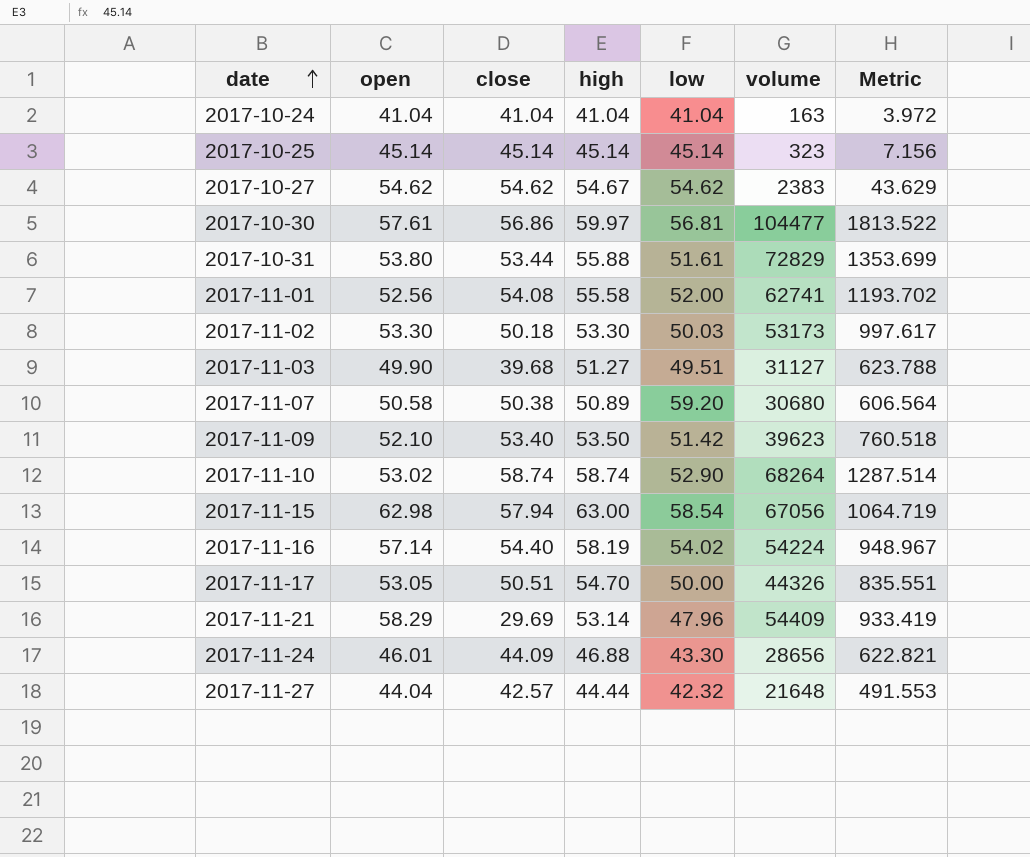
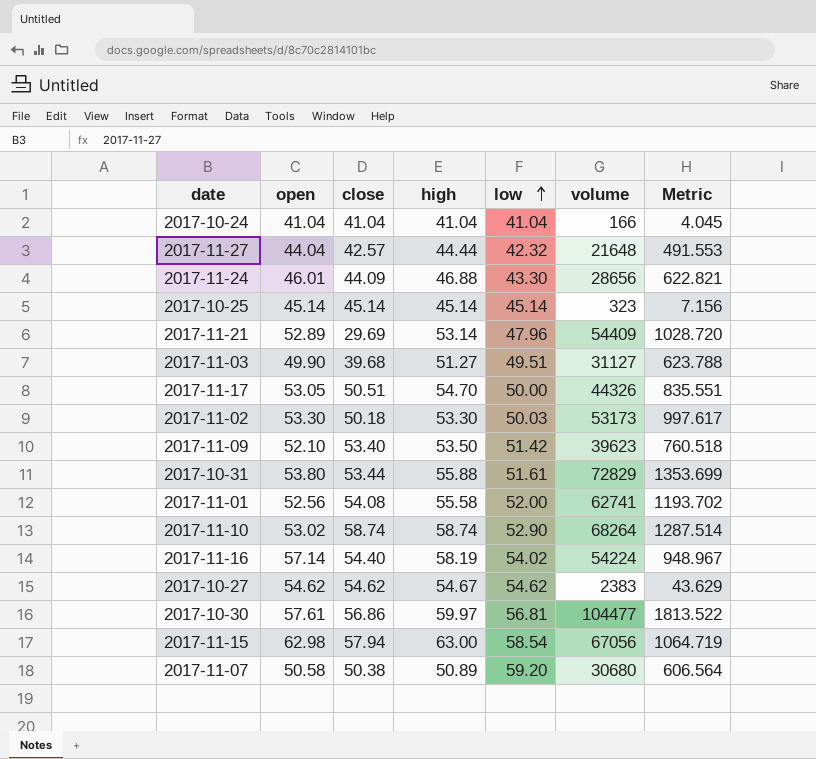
row order: date ascending -> low ascending
2017-10-24 | volume: 163 -> 166
2017-10-24 | Metric: 3.972 -> 4.045
2017-11-21 | open: 58.29 -> 52.89
2017-11-21 | Metric: 933.419 -> 1028.720

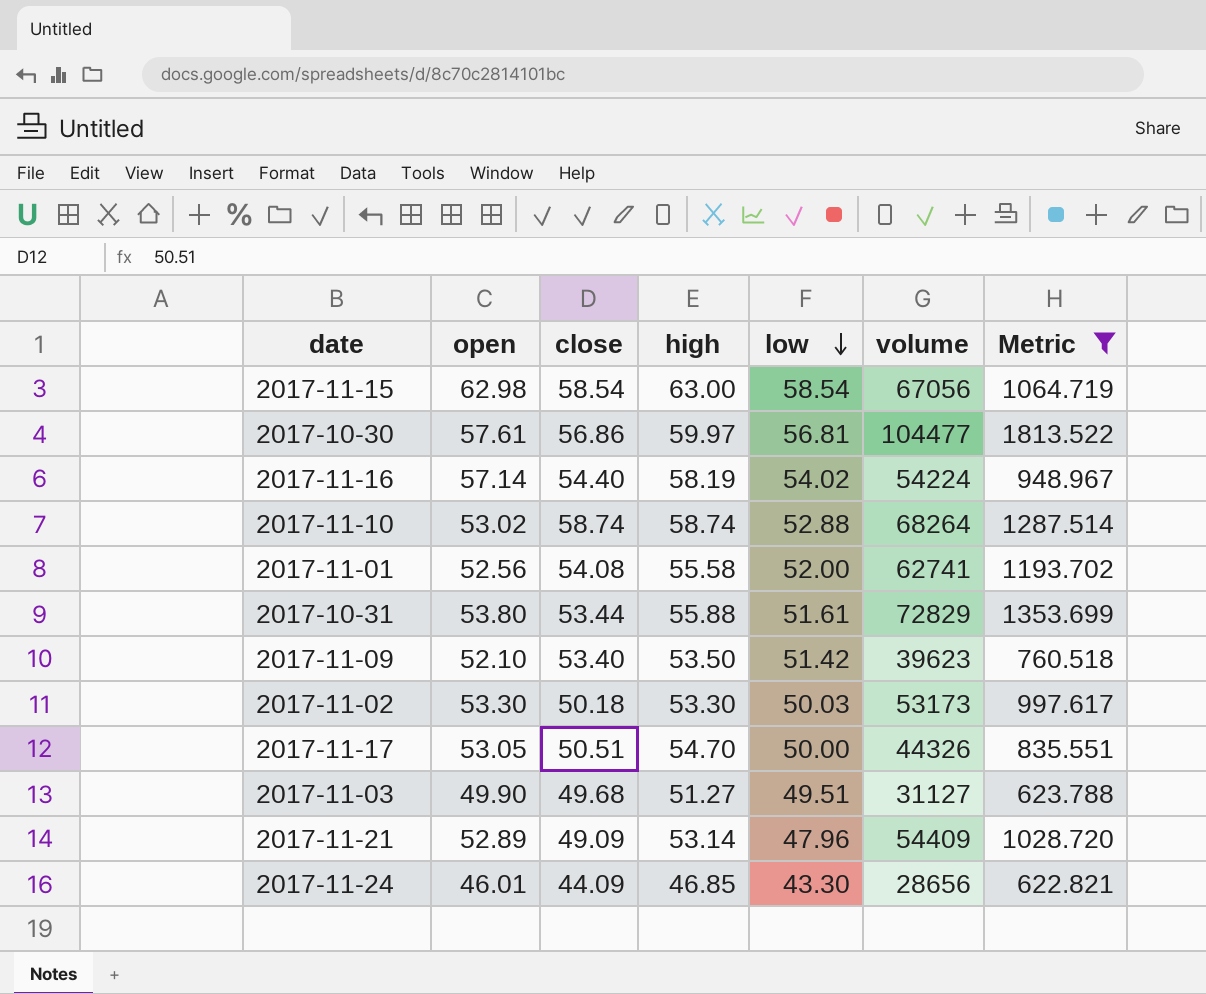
filter: none -> Metric >= 622.821
row order: low ascending -> low descending
2017-11-15 | close: 57.94 -> 58.54
2017-11-10 | low: 52.90 -> 52.88
2017-11-03 | close: 39.68 -> 49.68
2017-11-21 | close: 29.69 -> 49.09
2017-11-24 | high: 46.88 -> 46.85

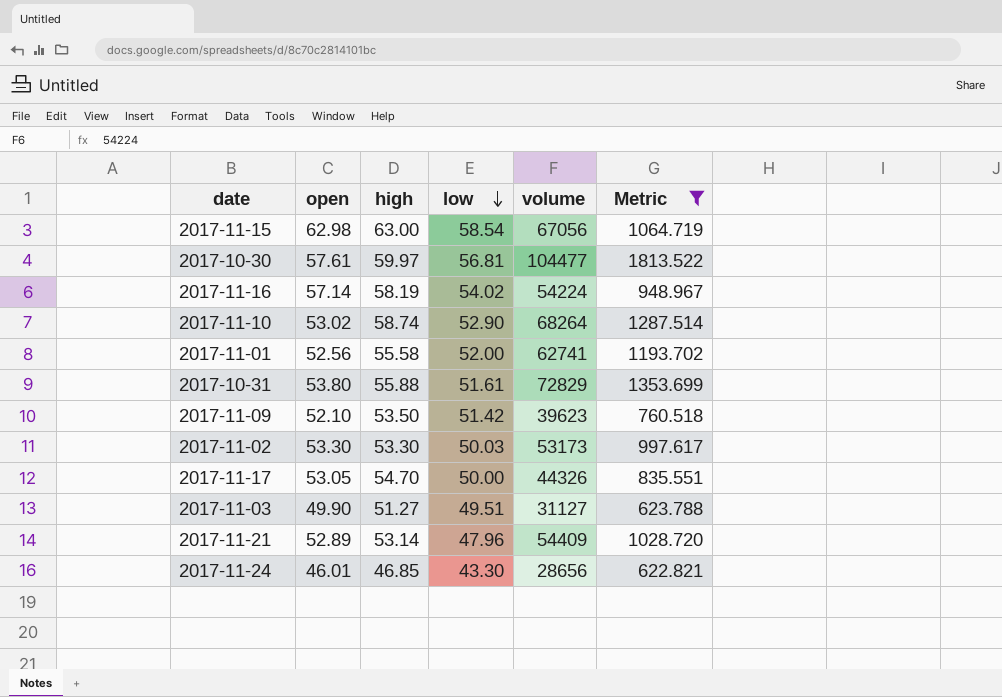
column close | position: 3 -> none
2017-11-10 | low: 52.88 -> 52.90

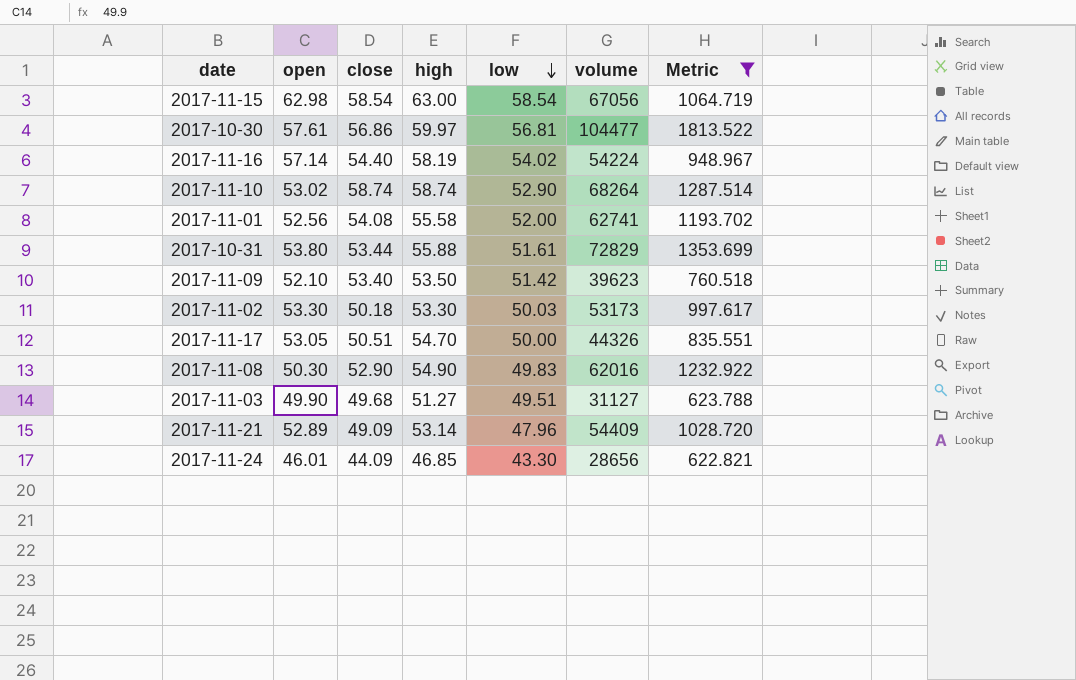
column close | position: none -> 3
row 2017-11-08: none -> 50.30 | 52.90 | 54.90 | 49.83 | 62016 | 1232.922

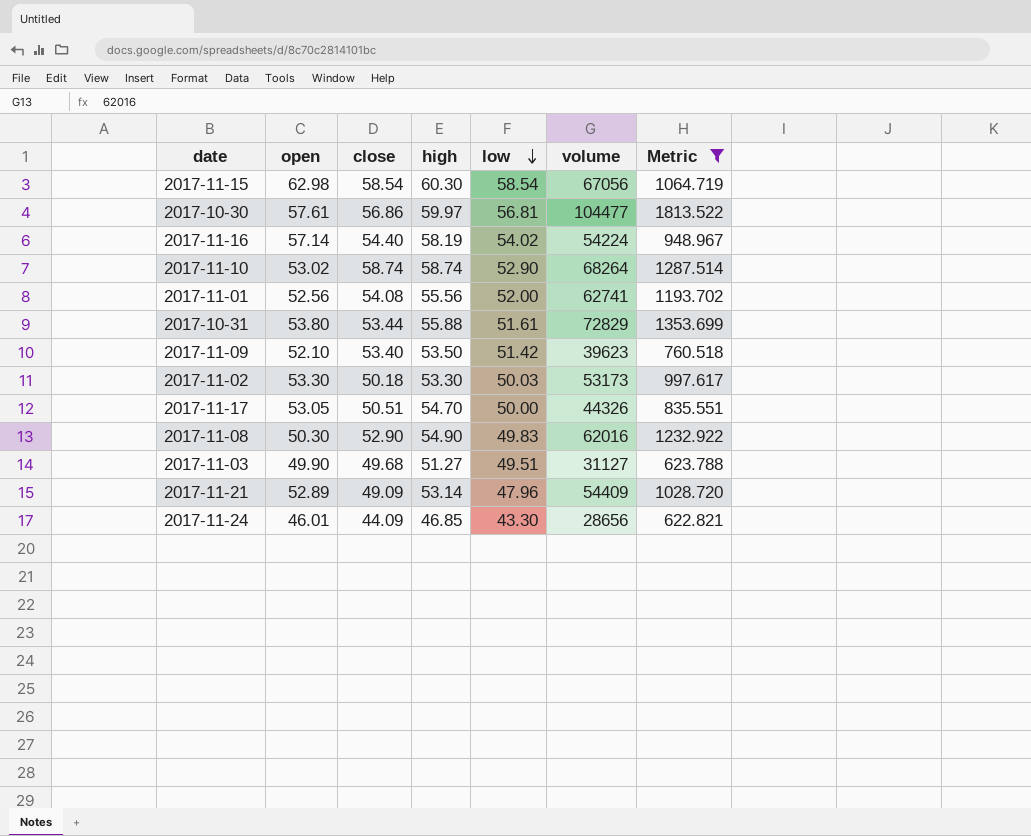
2017-11-15 | high: 63.00 -> 60.30
2017-11-01 | high: 55.58 -> 55.56

